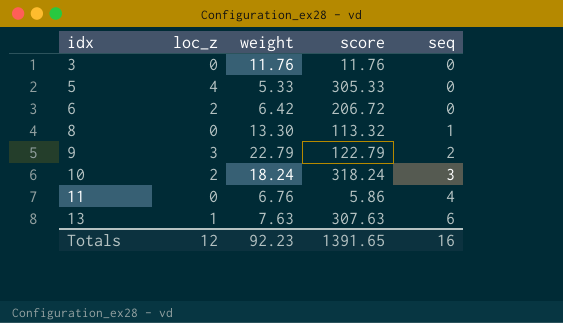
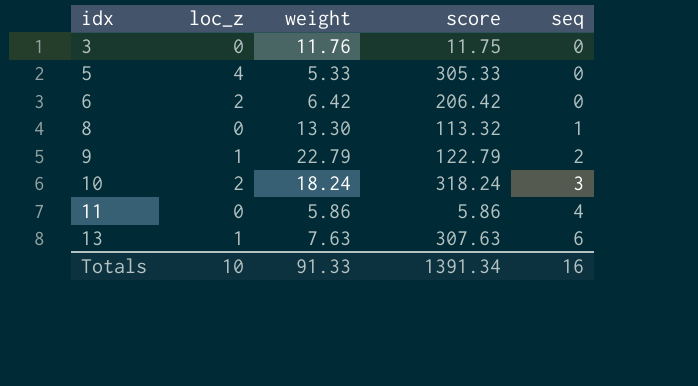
3 | score: 11.76 -> 11.75
6 | score: 206.72 -> 206.42
9 | loc_z: 3 -> 1
11 | weight: 6.76 -> 5.86
Totals | loc_z: 12 -> 10
Totals | weight: 92.23 -> 91.33
Totals | score: 1391.65 -> 1391.34

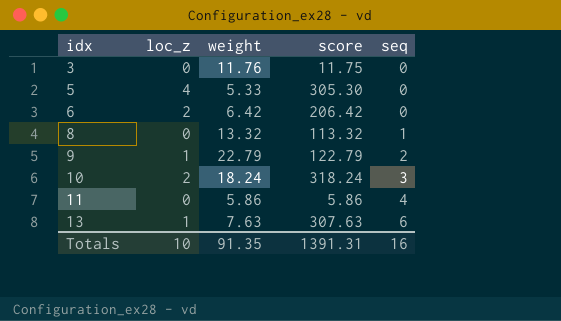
5 | score: 305.33 -> 305.30
8 | weight: 13.30 -> 13.32
Totals | weight: 91.33 -> 91.35
Totals | score: 1391.34 -> 1391.31

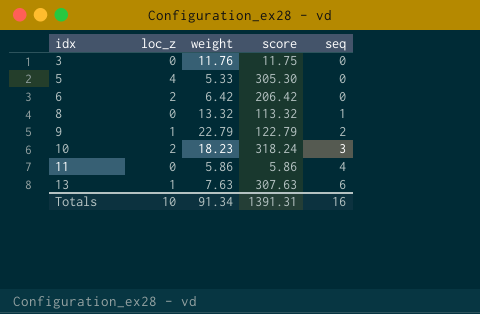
10 | weight: 18.24 -> 18.23
Totals | weight: 91.35 -> 91.34

